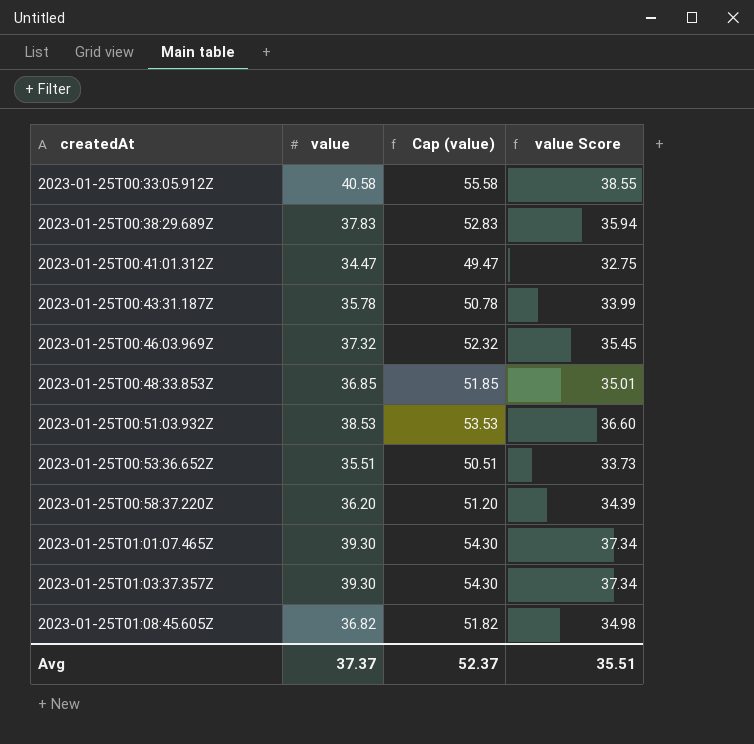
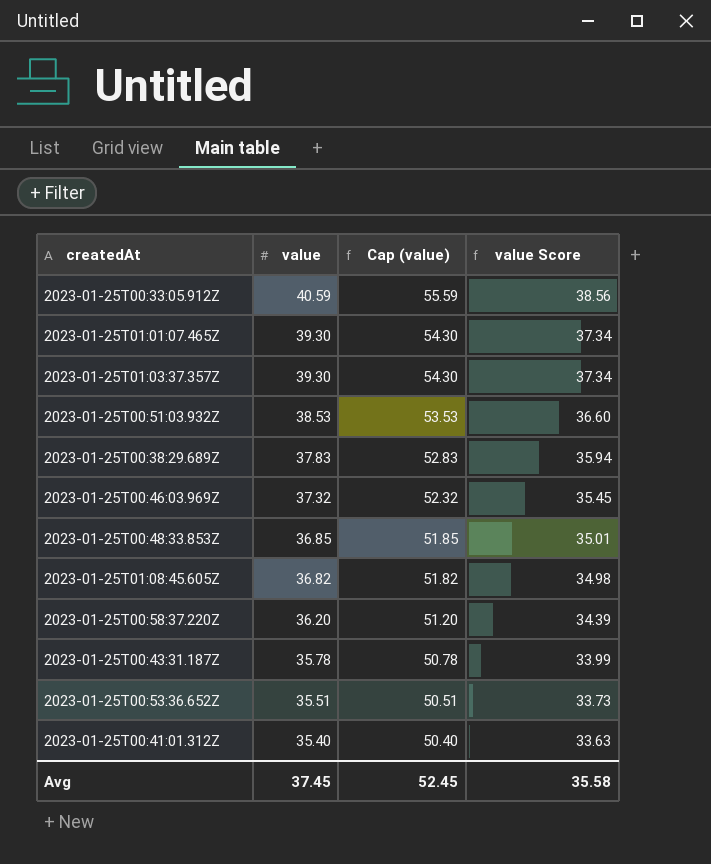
row order: createdAt ascending -> value descending
2023-01-25T00:33:05.912Z | value: 40.58 -> 40.59
2023-01-25T00:33:05.912Z | Cap (value): 55.58 -> 55.59
2023-01-25T00:33:05.912Z | value Score: 38.55 -> 38.56
2023-01-25T00:41:01.312Z | value: 34.47 -> 35.40
2023-01-25T00:41:01.312Z | Cap (value): 49.47 -> 50.40
2023-01-25T00:41:01.312Z | value Score: 32.75 -> 33.63
Avg | value: 37.37 -> 37.45
Avg | Cap (value): 52.37 -> 52.45
Avg | value Score: 35.51 -> 35.58

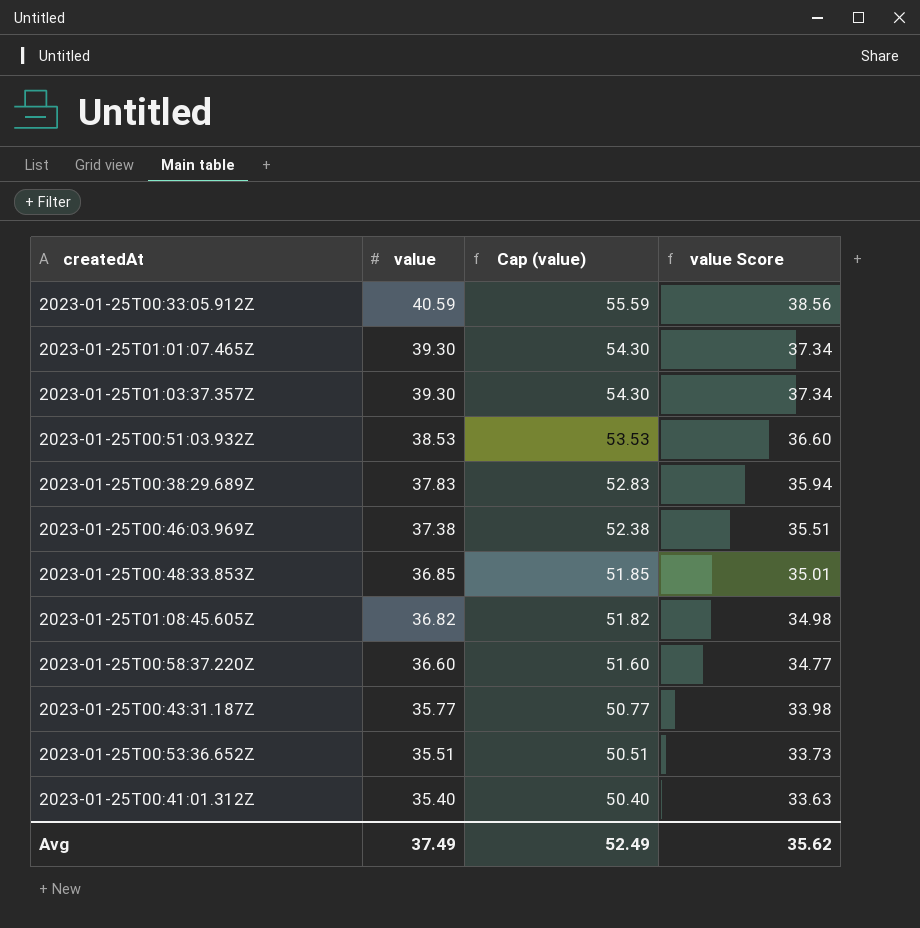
2023-01-25T00:46:03.969Z | value: 37.32 -> 37.38
2023-01-25T00:46:03.969Z | Cap (value): 52.32 -> 52.38
2023-01-25T00:46:03.969Z | value Score: 35.45 -> 35.51
2023-01-25T00:58:37.220Z | value: 36.20 -> 36.60
2023-01-25T00:58:37.220Z | Cap (value): 51.20 -> 51.60
2023-01-25T00:58:37.220Z | value Score: 34.39 -> 34.77
2023-01-25T00:43:31.187Z | value: 35.78 -> 35.77
2023-01-25T00:43:31.187Z | Cap (value): 50.78 -> 50.77
2023-01-25T00:43:31.187Z | value Score: 33.99 -> 33.98
Avg | value: 37.45 -> 37.49
Avg | Cap (value): 52.45 -> 52.49
Avg | value Score: 35.58 -> 35.62

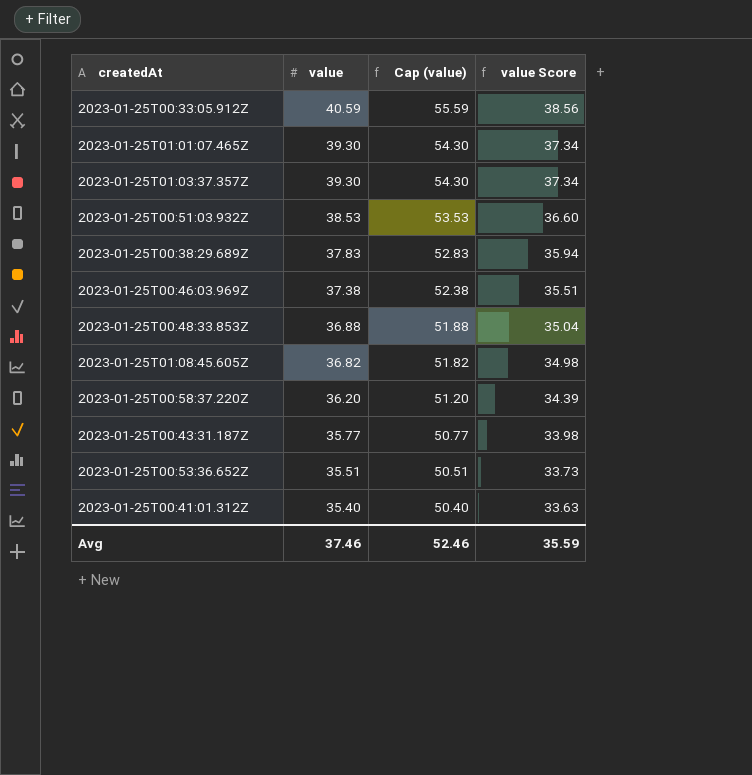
2023-01-25T00:48:33.853Z | value: 36.85 -> 36.88
2023-01-25T00:48:33.853Z | Cap (value): 51.85 -> 51.88
2023-01-25T00:48:33.853Z | value Score: 35.01 -> 35.04
2023-01-25T00:58:37.220Z | value: 36.60 -> 36.20
2023-01-25T00:58:37.220Z | Cap (value): 51.60 -> 51.20
2023-01-25T00:58:37.220Z | value Score: 34.77 -> 34.39
Avg | value: 37.49 -> 37.46
Avg | Cap (value): 52.49 -> 52.46
Avg | value Score: 35.62 -> 35.59

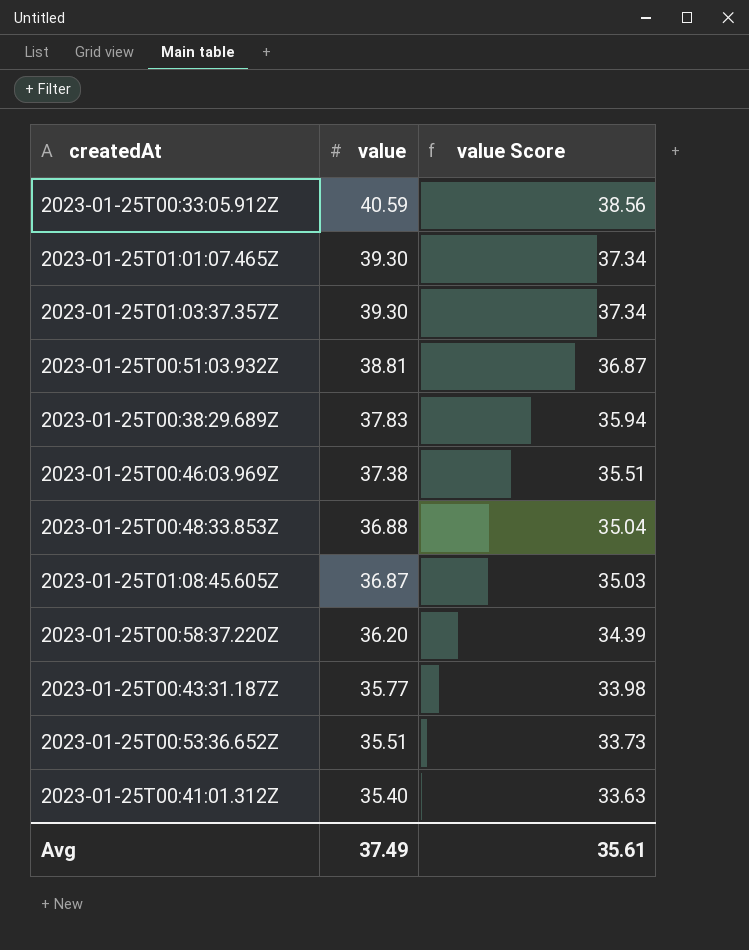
column Cap (value) | formula: [value] + 15 -> none
2023-01-25T00:51:03.932Z | value: 38.53 -> 38.81
2023-01-25T00:51:03.932Z | value Score: 36.60 -> 36.87
2023-01-25T01:08:45.605Z | value: 36.82 -> 36.87
2023-01-25T01:08:45.605Z | value Score: 34.98 -> 35.03
Avg | value: 37.46 -> 37.49
Avg | value Score: 35.59 -> 35.61

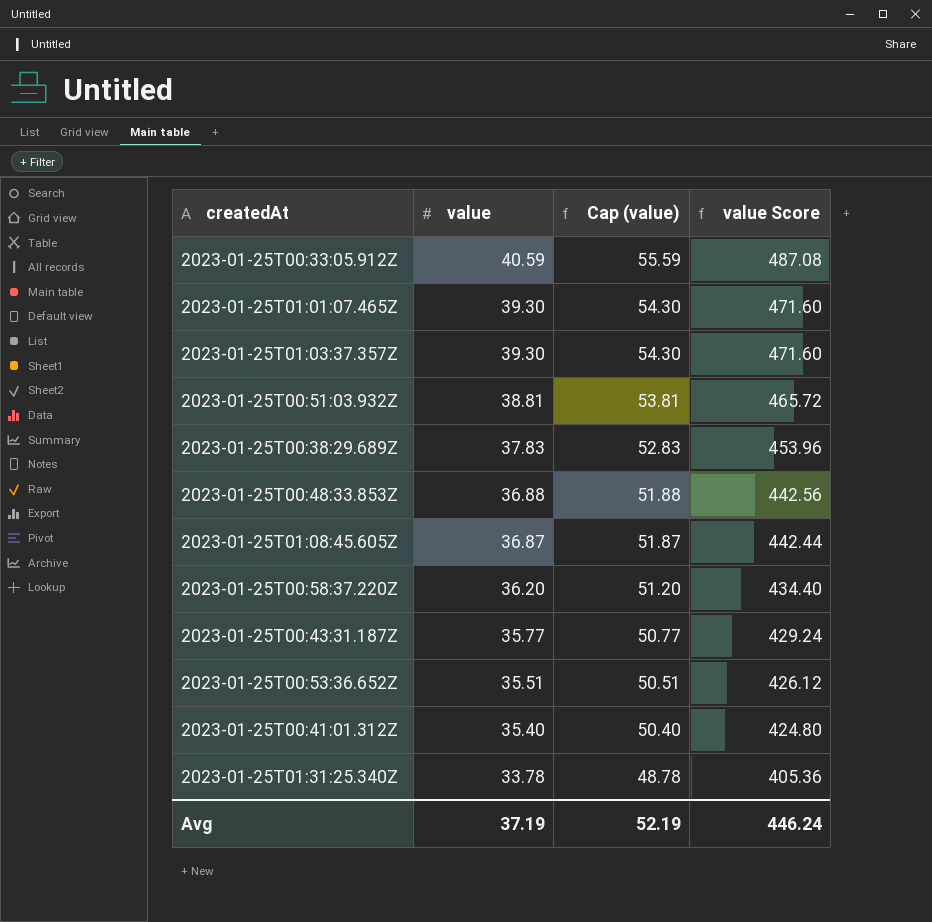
column Cap (value) | formula: none -> [value] + 15
column value Score | formula: [value] * 0.95 -> [value] * 12
row 2023-01-25T00:46:03.969Z: 37.38 | 35.51 -> none
row 2023-01-25T01:31:25.340Z: none -> 33.78 | 48.78 | 405.36
Avg | value: 37.49 -> 37.19
Avg | value Score: 35.61 -> 446.24

